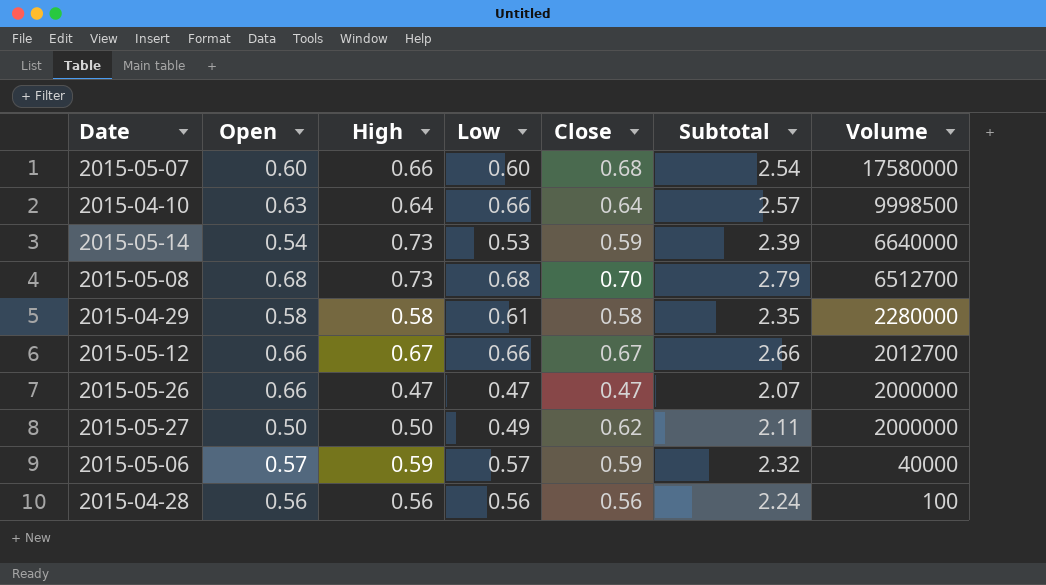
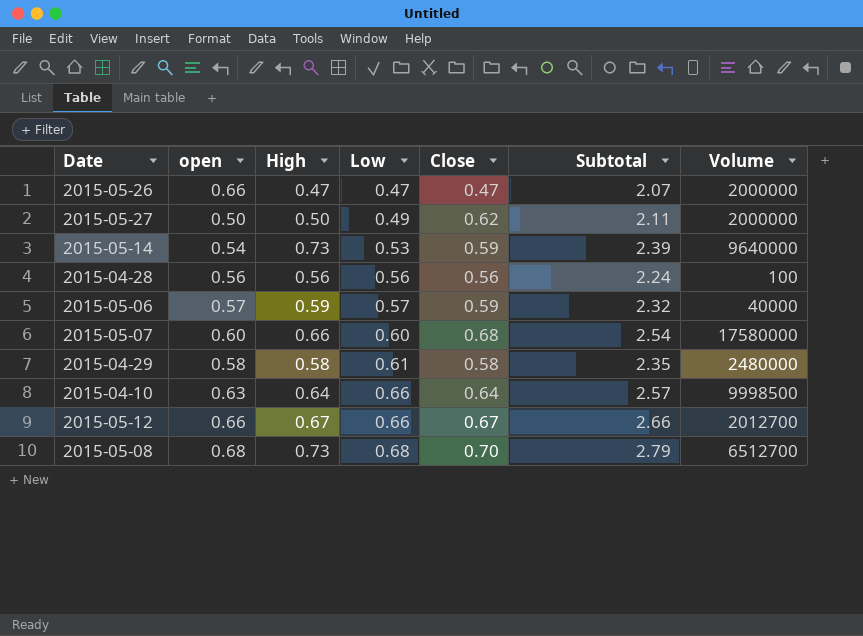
row order: Volume descending -> Low ascending
column name: Open -> open
2015-05-14 | Volume: 6640000 -> 9640000
2015-04-29 | Volume: 2280000 -> 2480000

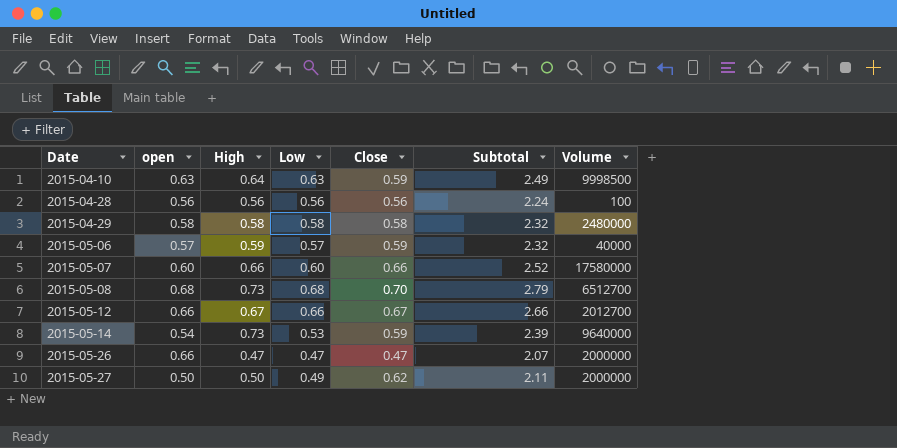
row order: Low ascending -> Date ascending
2015-04-10 | Low: 0.66 -> 0.63
2015-04-10 | Close: 0.64 -> 0.59
2015-04-10 | Subtotal: 2.57 -> 2.49
2015-04-29 | Low: 0.61 -> 0.58
2015-04-29 | Subtotal: 2.35 -> 2.32
2015-05-07 | Close: 0.68 -> 0.66
2015-05-07 | Subtotal: 2.54 -> 2.52

